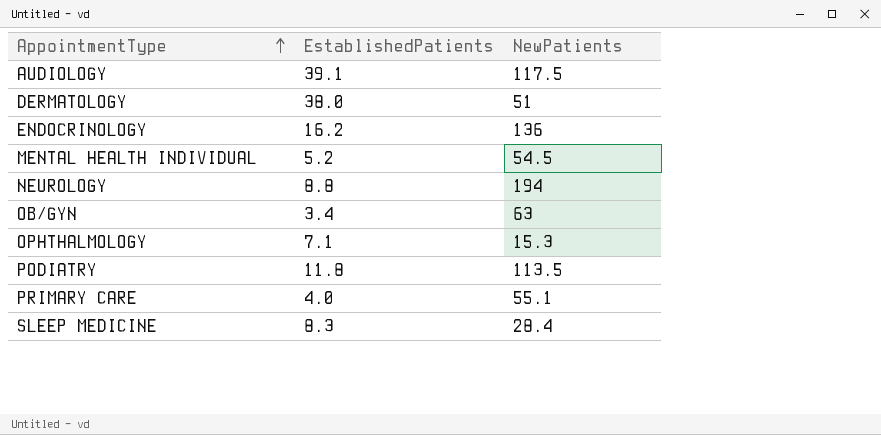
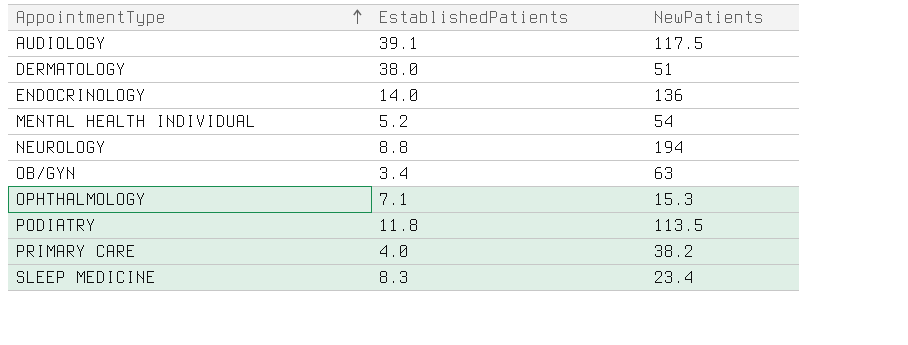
ENDOCRINOLOGY | EstablishedPatients: 16.2 -> 14.0
MENTAL HEALTH INDIVIDUAL | NewPatients: 54.5 -> 54
PRIMARY CARE | NewPatients: 55.1 -> 38.2
SLEEP MEDICINE | NewPatients: 28.4 -> 23.4

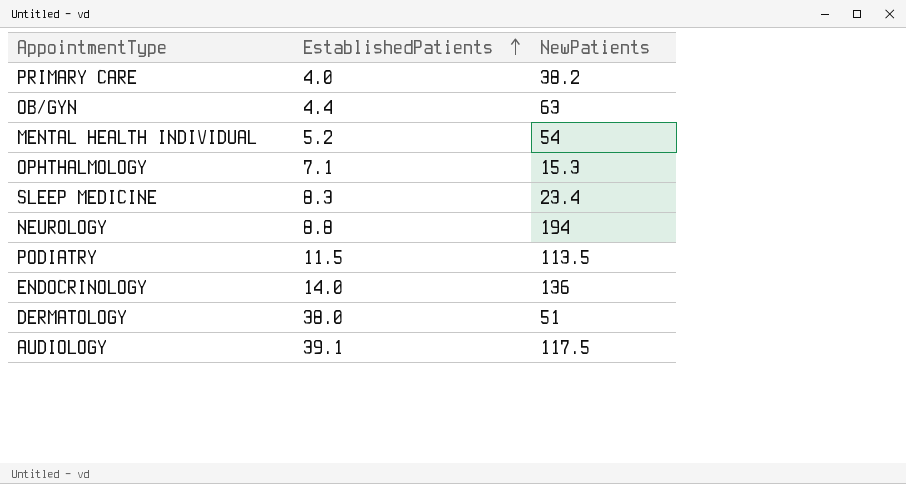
row order: AppointmentType ascending -> EstablishedPatients ascending
OB/GYN | EstablishedPatients: 3.4 -> 4.4
PODIATRY | EstablishedPatients: 11.8 -> 11.5

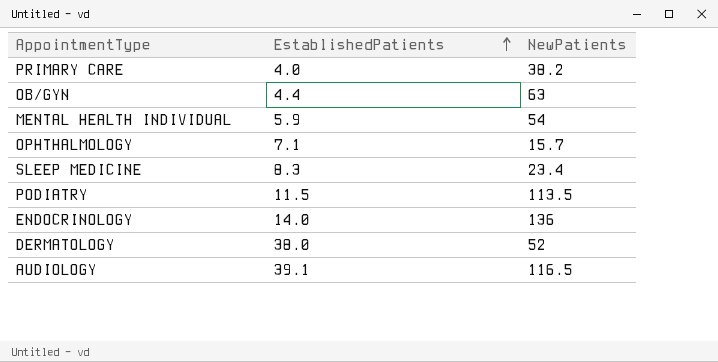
row NEUROLOGY: 8.8 | 194 -> none
MENTAL HEALTH INDIVIDUAL | EstablishedPatients: 5.2 -> 5.9
OPHTHALMOLOGY | NewPatients: 15.3 -> 15.7
DERMATOLOGY | NewPatients: 51 -> 52
AUDIOLOGY | NewPatients: 117.5 -> 116.5

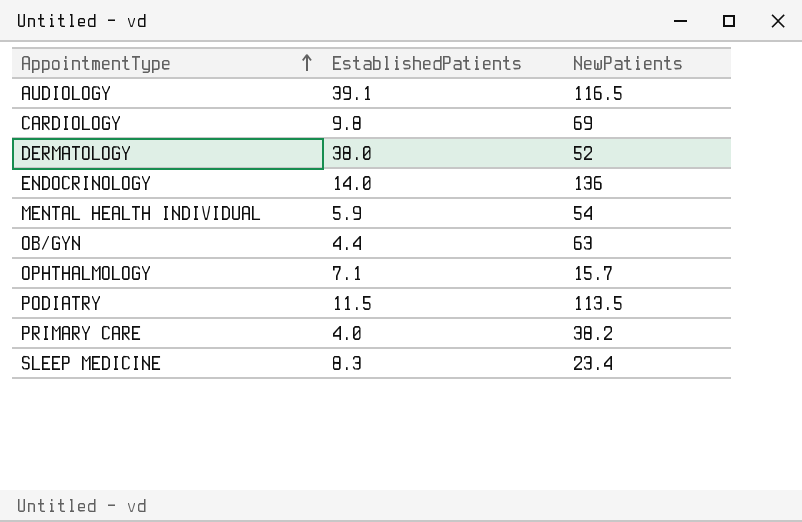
row order: EstablishedPatients ascending -> AppointmentType ascending
row CARDIOLOGY: none -> 9.8 | 69

